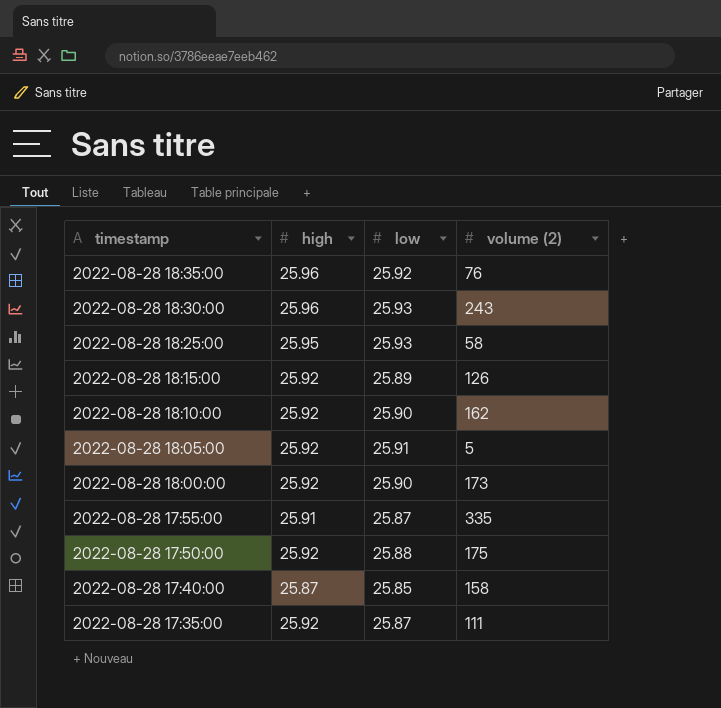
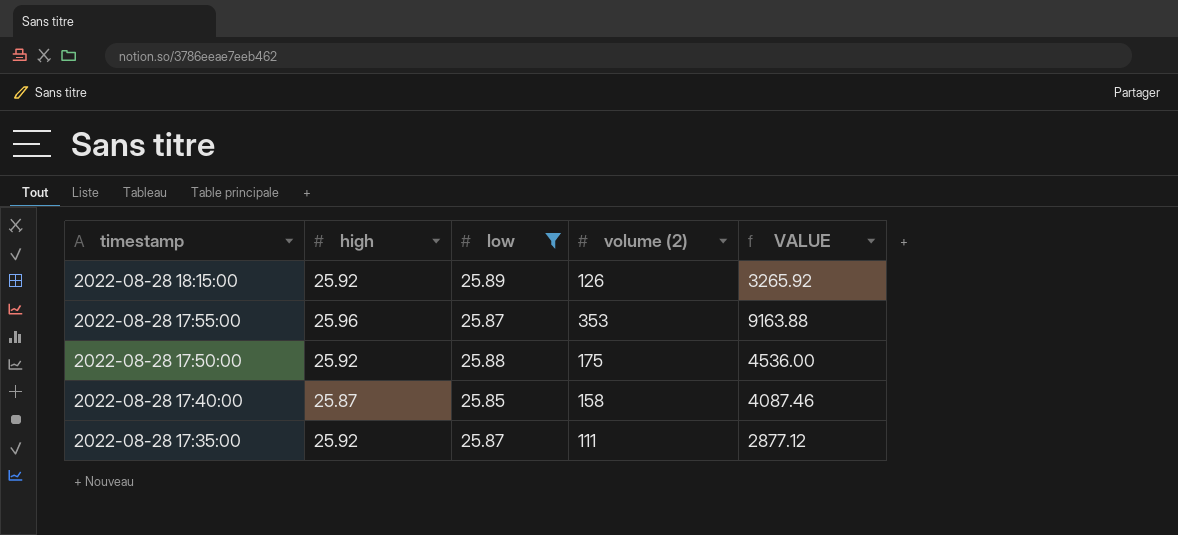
filter: none -> low <= 25.89
column VALUE | formula: none -> [high] * [volume (2)]
2022-08-28 17:55:00 | high: 25.91 -> 25.96
2022-08-28 17:55:00 | volume (2): 335 -> 353

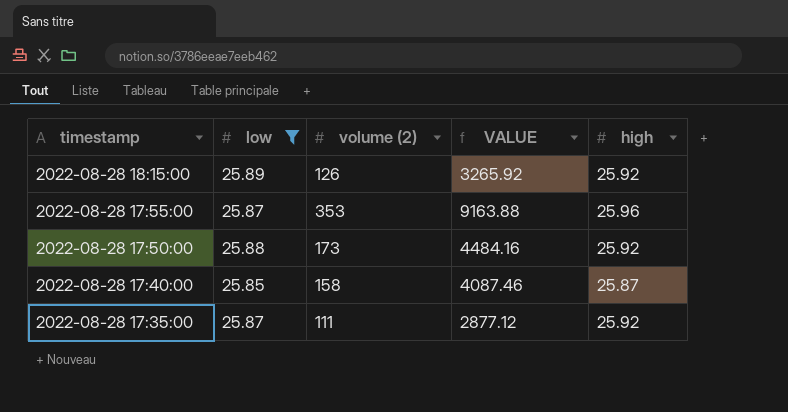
column high | position: 2 -> 5
2022-08-28 17:50:00 | volume (2): 175 -> 173
2022-08-28 17:50:00 | VALUE: 4536.00 -> 4484.16

